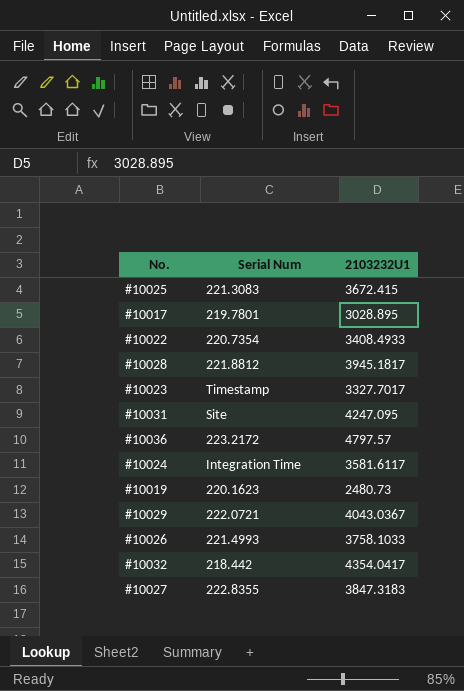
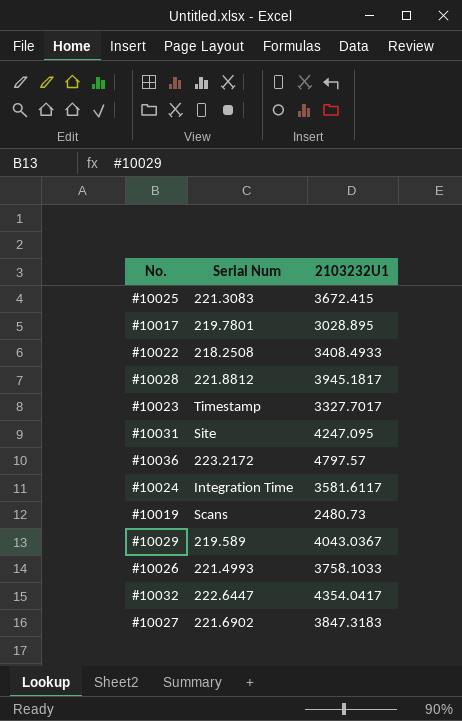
#10022 | Serial Num: 220.7354 -> 218.2508
#10019 | Serial Num: 220.1623 -> Scans
#10029 | Serial Num: 222.0721 -> 219.589
#10032 | Serial Num: 218.442 -> 222.6447
#10027 | Serial Num: 222.8355 -> 221.6902

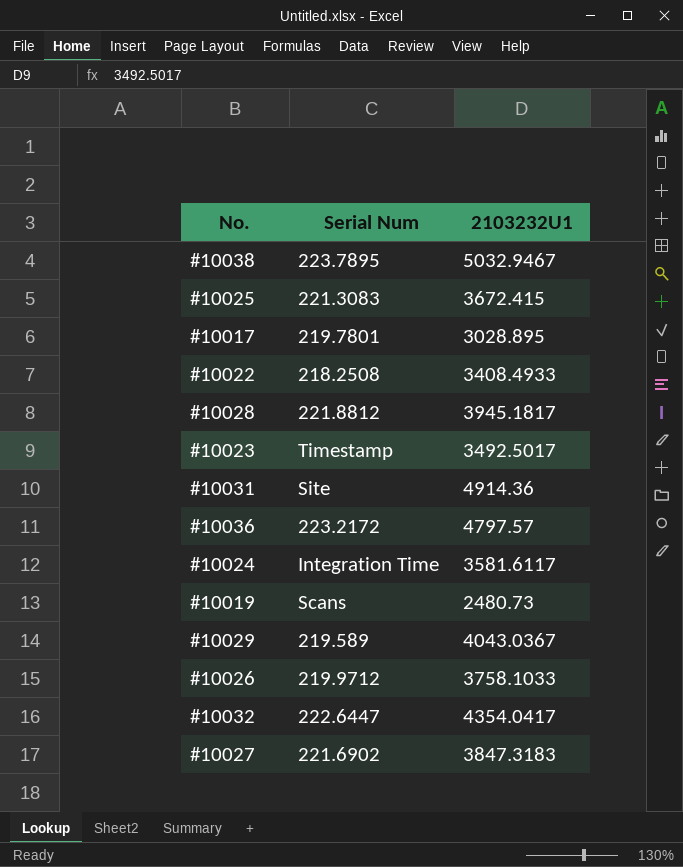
row #10038: none -> 223.7895 | 5032.9467
#10023 | 2103232U1: 3327.7017 -> 3492.5017
#10031 | 2103232U1: 4247.095 -> 4914.36
#10026 | Serial Num: 221.4993 -> 219.9712

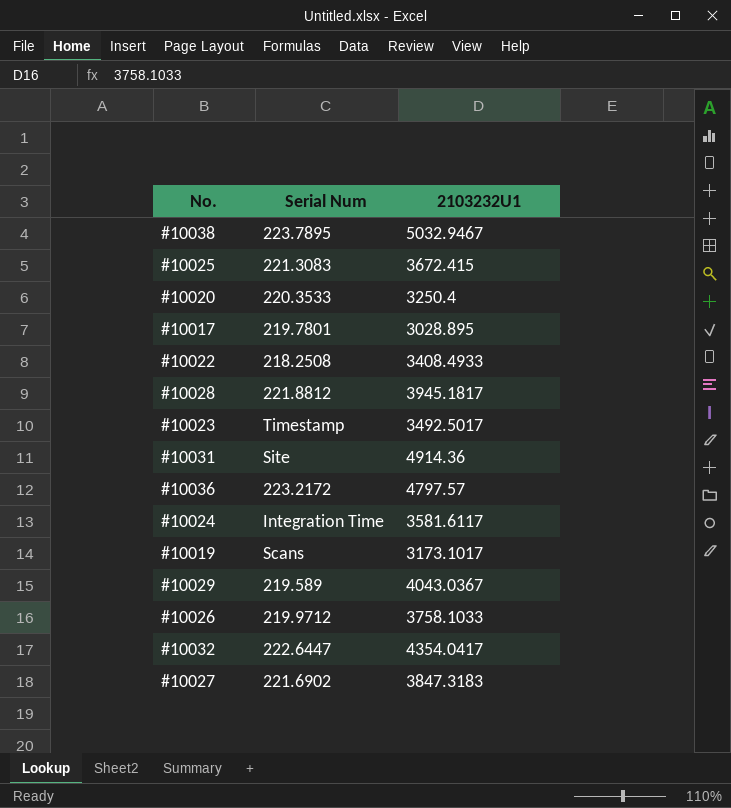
row #10020: none -> 220.3533 | 3250.4
#10019 | 2103232U1: 2480.73 -> 3173.1017

